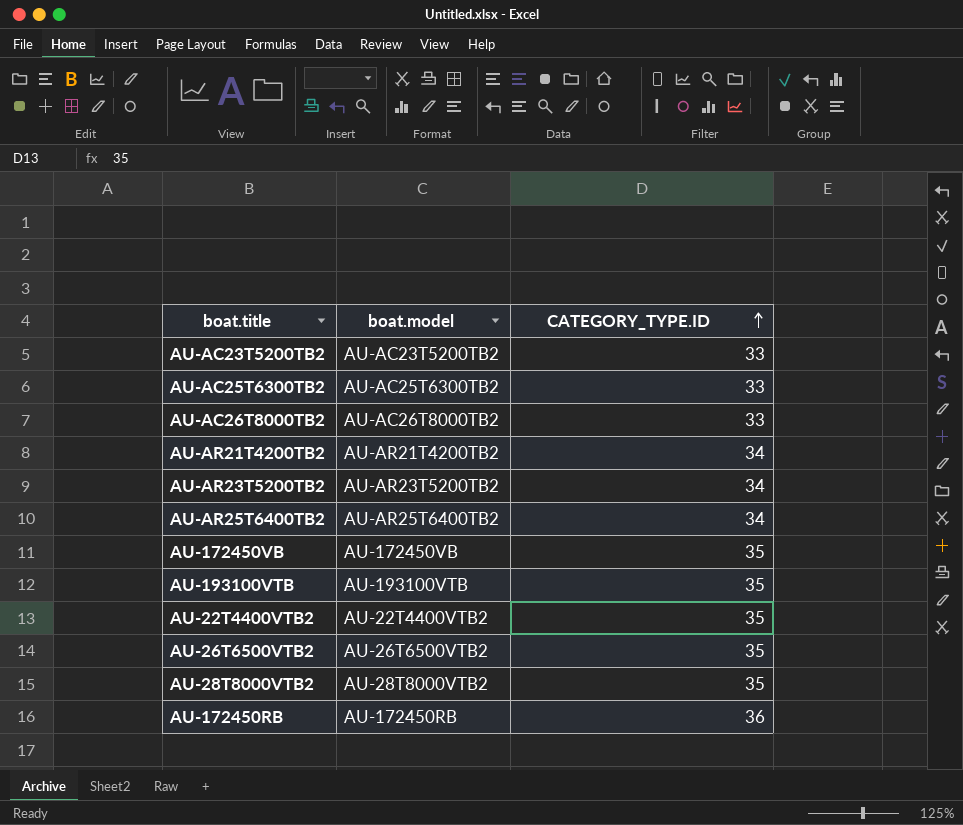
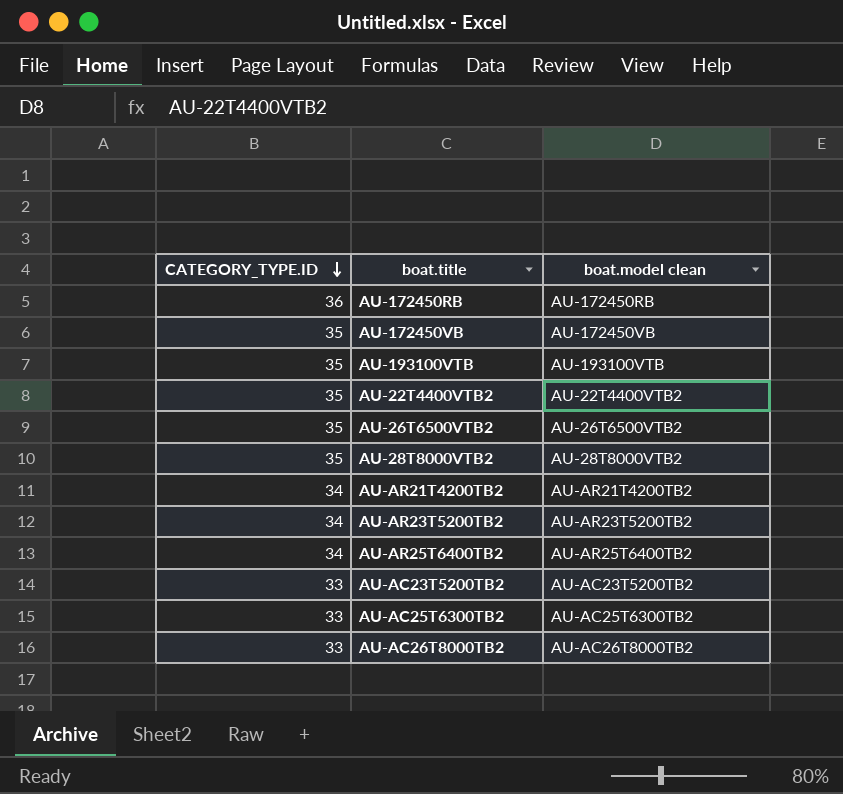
row order: CATEGORY_TYPE.ID ascending -> CATEGORY_TYPE.ID descending
column CATEGORY_TYPE.ID | position: 3 -> 1
column name: boat.model -> boat.model clean

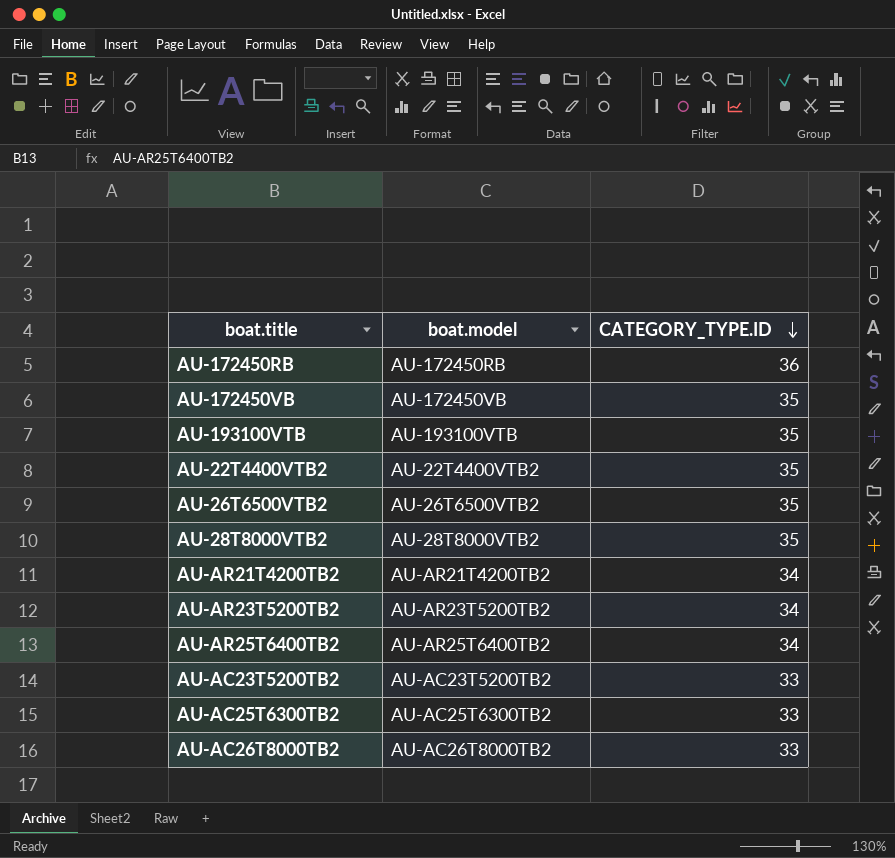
column name: boat.model clean -> boat.model
column CATEGORY_TYPE.ID | position: 1 -> 3

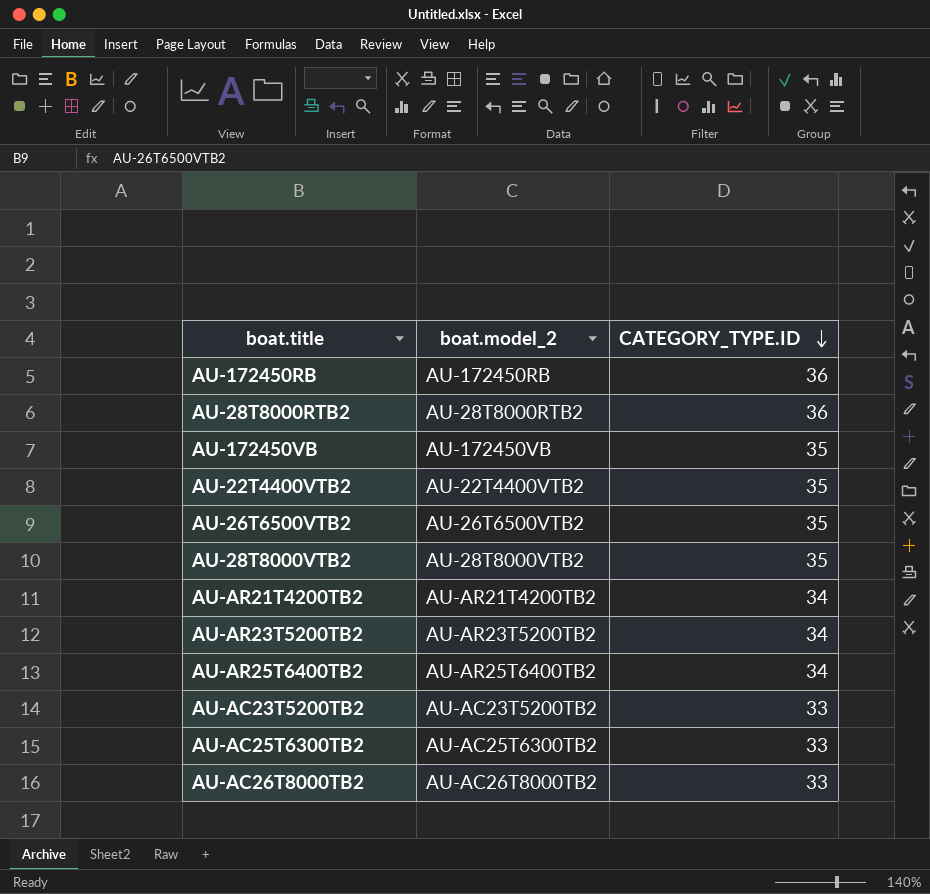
column name: boat.model -> boat.model_2
row AU-193100VTB: AU-193100VTB | 35 -> none
row AU-28T8000RTB2: none -> AU-28T8000RTB2 | 36

